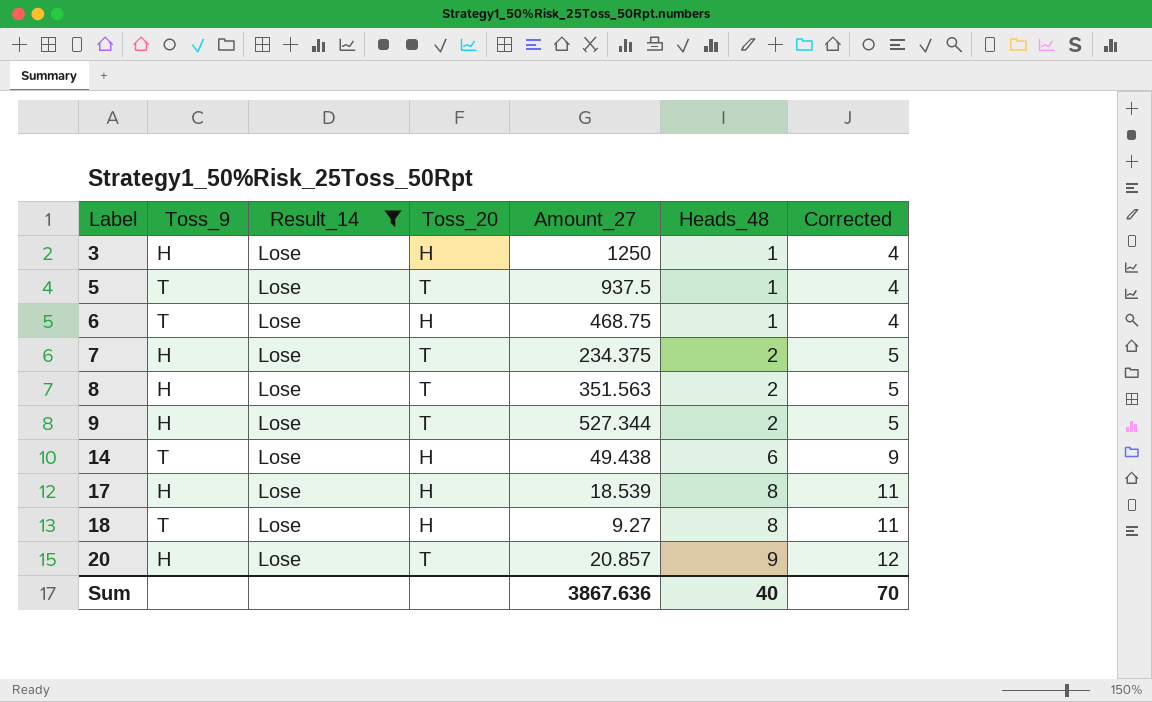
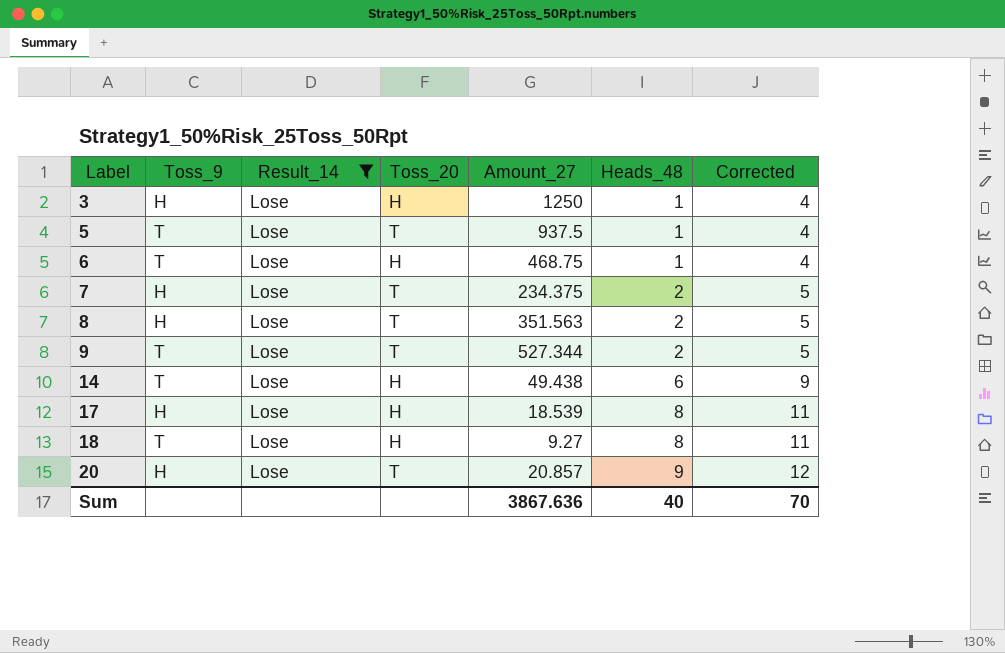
9 | Toss_9: H -> T

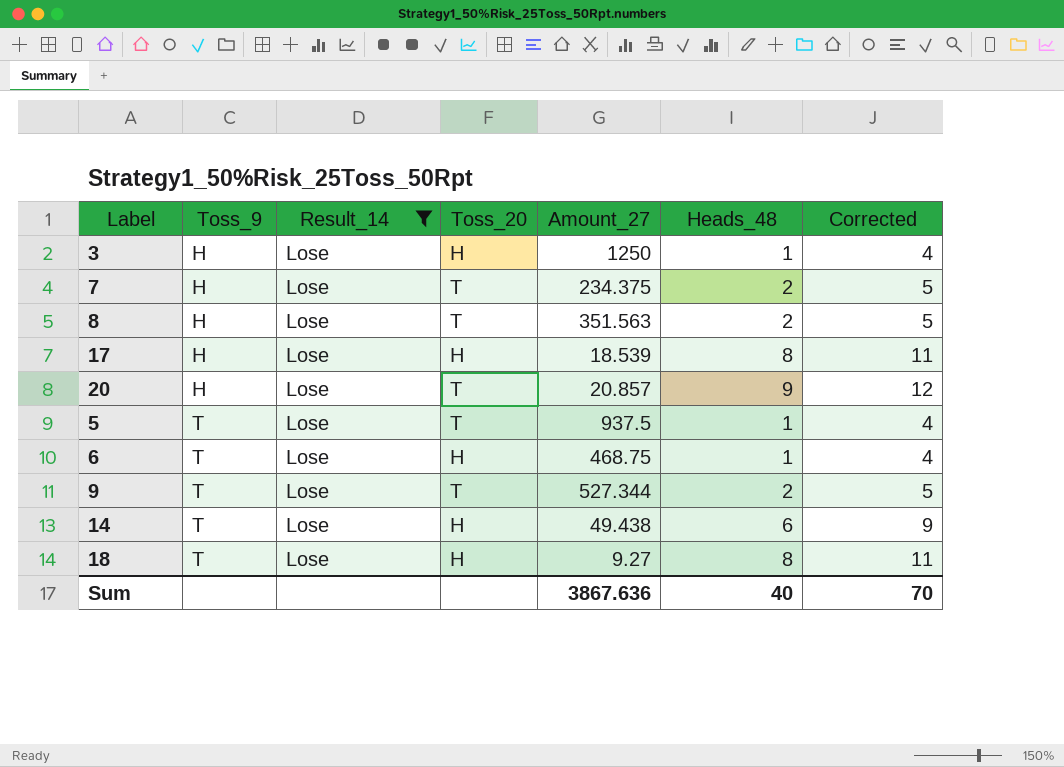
row order: Label ascending -> Toss_9 ascending

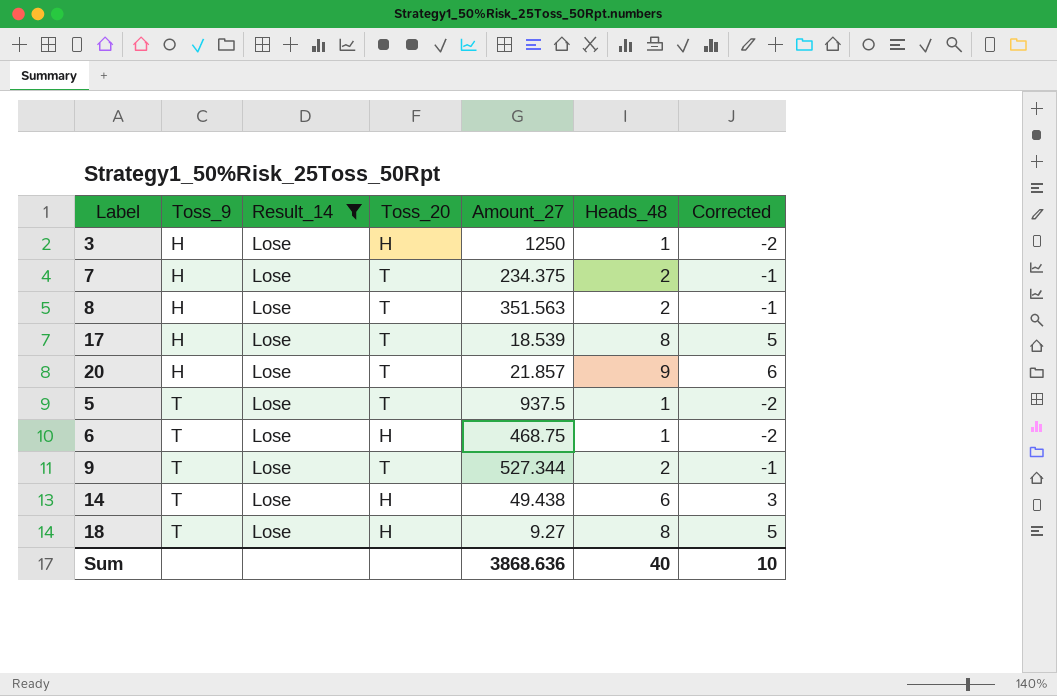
column Corrected | formula: [Heads_48] + 3 -> [Heads_48] - 3
17 | Toss_20: H -> T
20 | Amount_27: 20.857 -> 21.857
Sum | Amount_27: 3867.636 -> 3868.636
Sum | Corrected: 70 -> 10

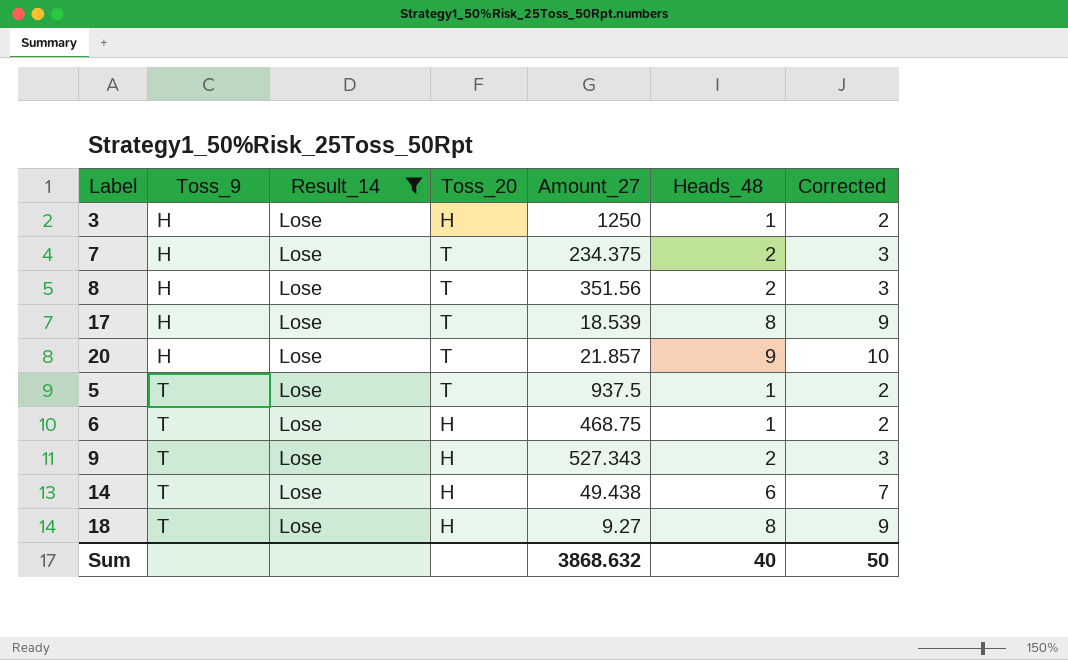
column Corrected | formula: [Heads_48] - 3 -> [Heads_48] + 1
8 | Amount_27: 351.563 -> 351.56
9 | Toss_20: T -> H
9 | Amount_27: 527.344 -> 527.343
Sum | Amount_27: 3868.636 -> 3868.632
Sum | Corrected: 10 -> 50

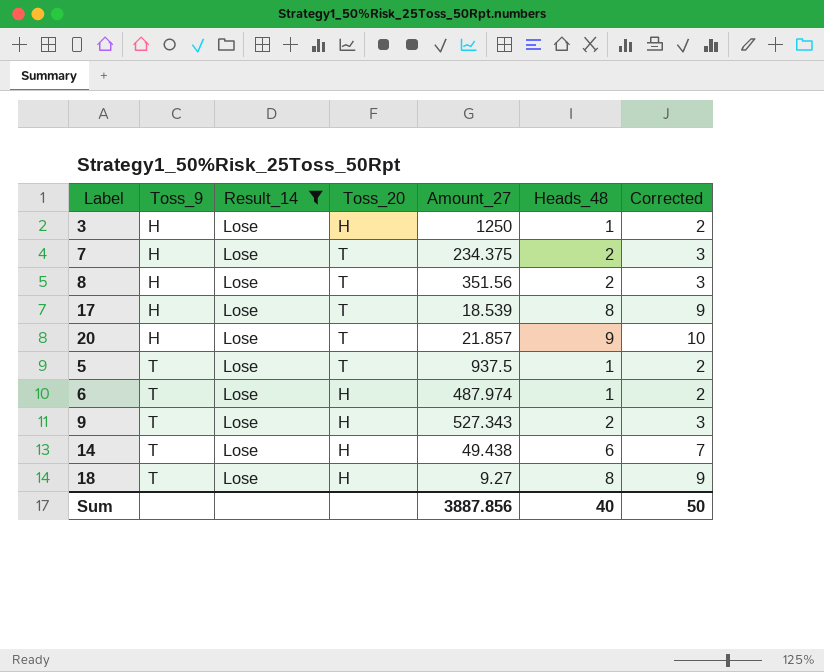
6 | Amount_27: 468.75 -> 487.974
Sum | Amount_27: 3868.632 -> 3887.856

